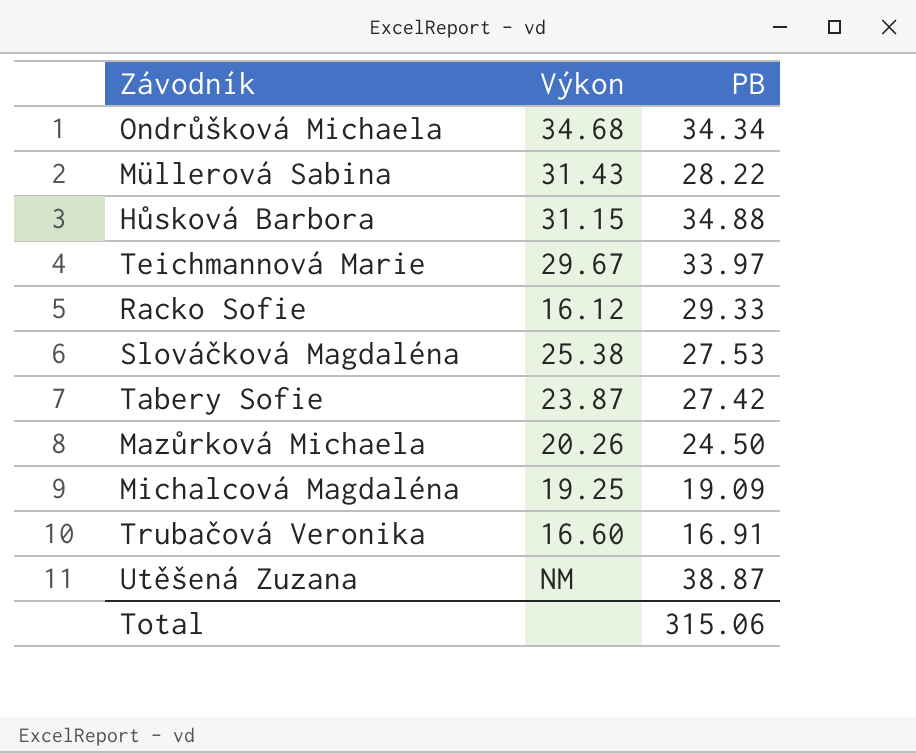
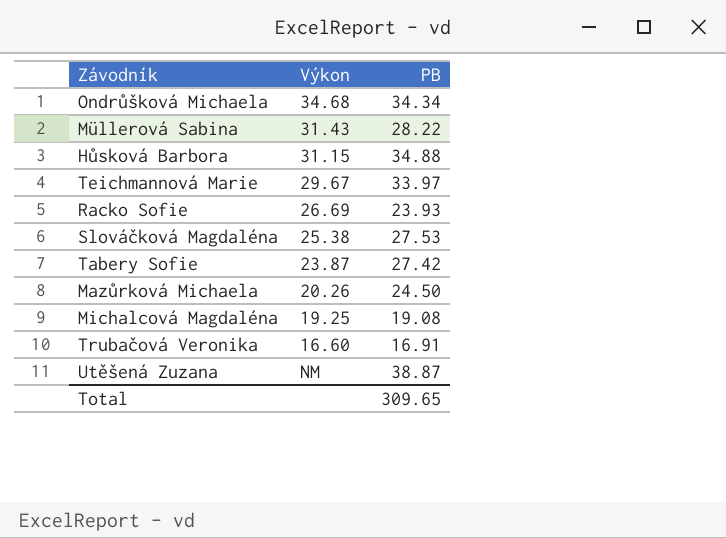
Racko Sofie | Výkon: 16.12 -> 26.69
Racko Sofie | PB: 29.33 -> 23.93
Michalcová Magdaléna | PB: 19.09 -> 19.08
Total | PB: 315.06 -> 309.65

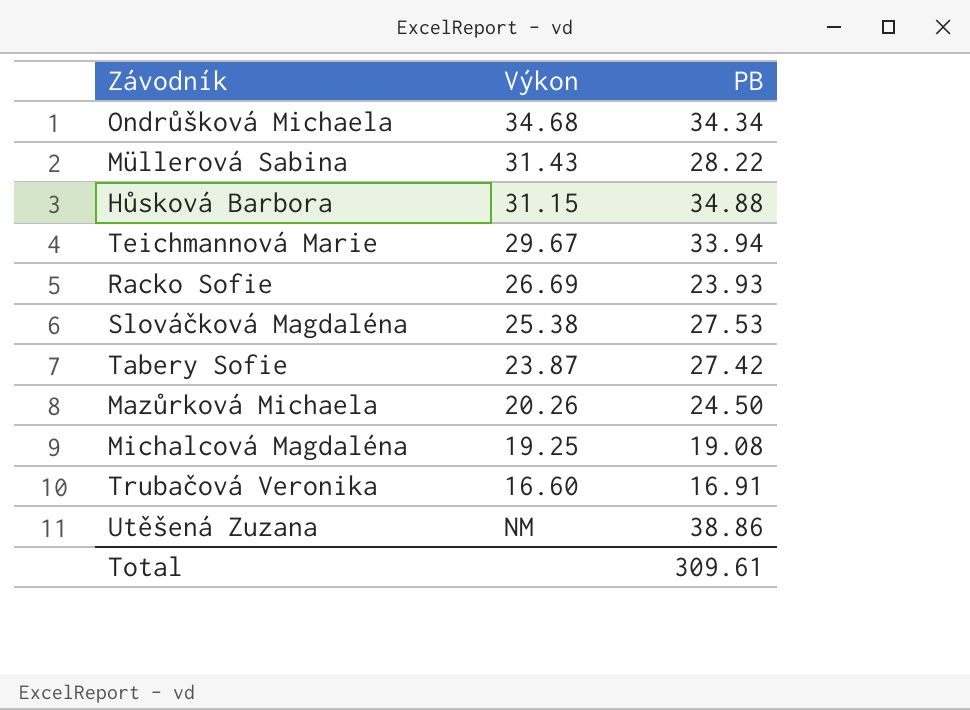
Teichmannová Marie | PB: 33.97 -> 33.94
Utěšená Zuzana | PB: 38.87 -> 38.86
Total | PB: 309.65 -> 309.61

